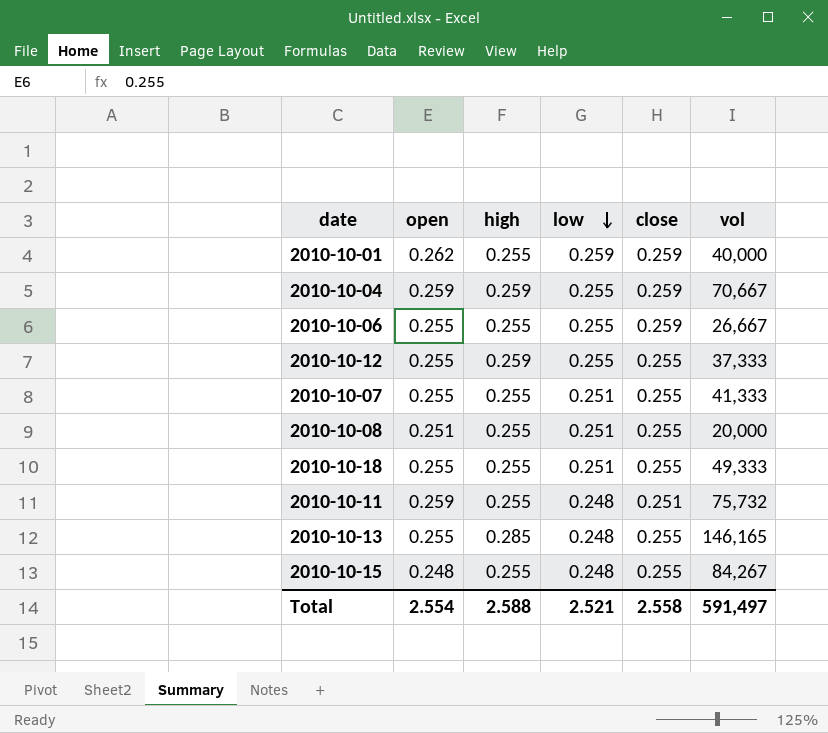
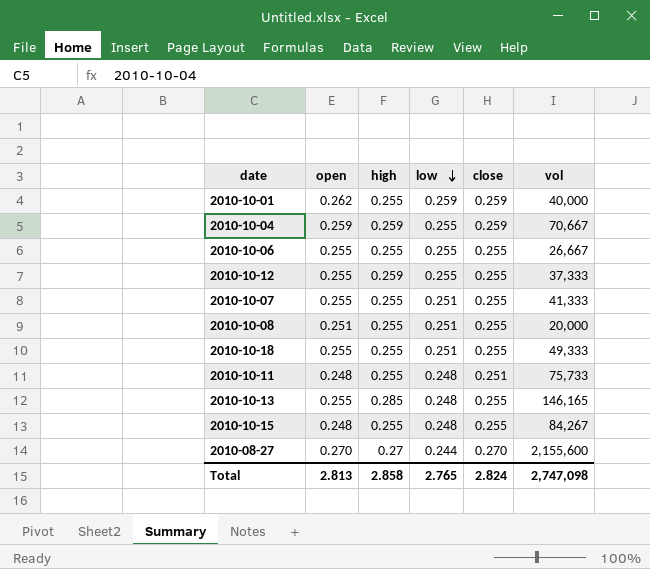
2010-10-06 | close: 0.259 -> 0.255
2010-10-11 | open: 0.259 -> 0.248
2010-10-11 | vol: 75,732 -> 75,733
row 2010-08-27: none -> 0.270 | 0.27 | 0.244 | 0.270 | 2,155,600
Total | open: 2.554 -> 2.813
Total | high: 2.588 -> 2.858
Total | low: 2.521 -> 2.765
Total | close: 2.558 -> 2.824
Total | vol: 591,497 -> 2,747,098

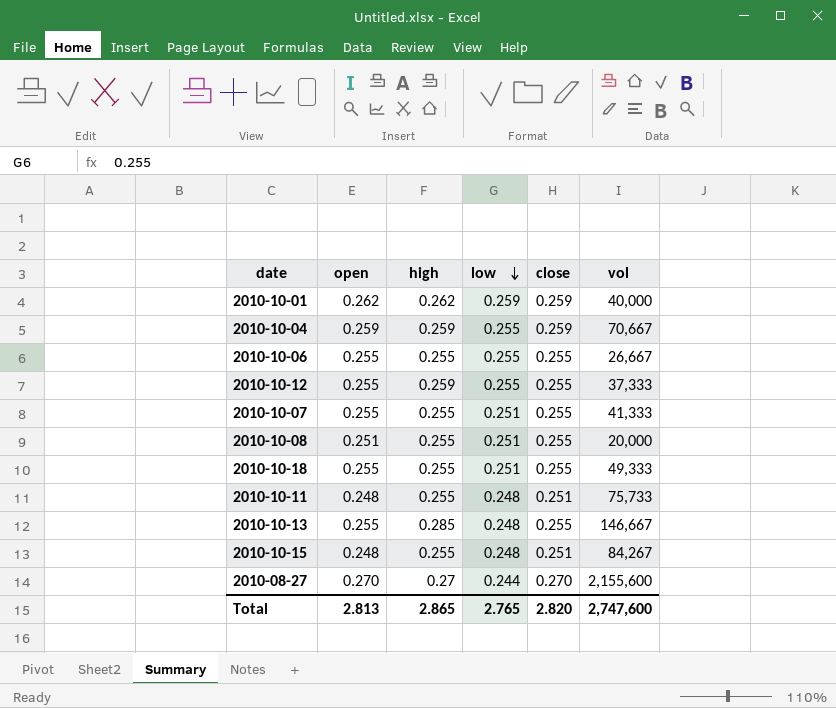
2010-10-01 | high: 0.255 -> 0.262
2010-10-13 | vol: 146,165 -> 146,667
2010-10-15 | close: 0.255 -> 0.251
Total | high: 2.858 -> 2.865
Total | close: 2.824 -> 2.820
Total | vol: 2,747,098 -> 2,747,600

